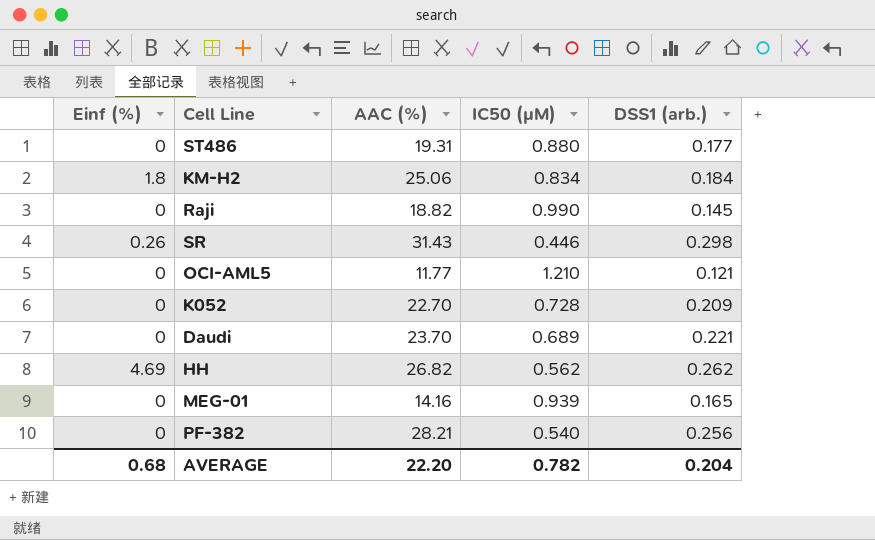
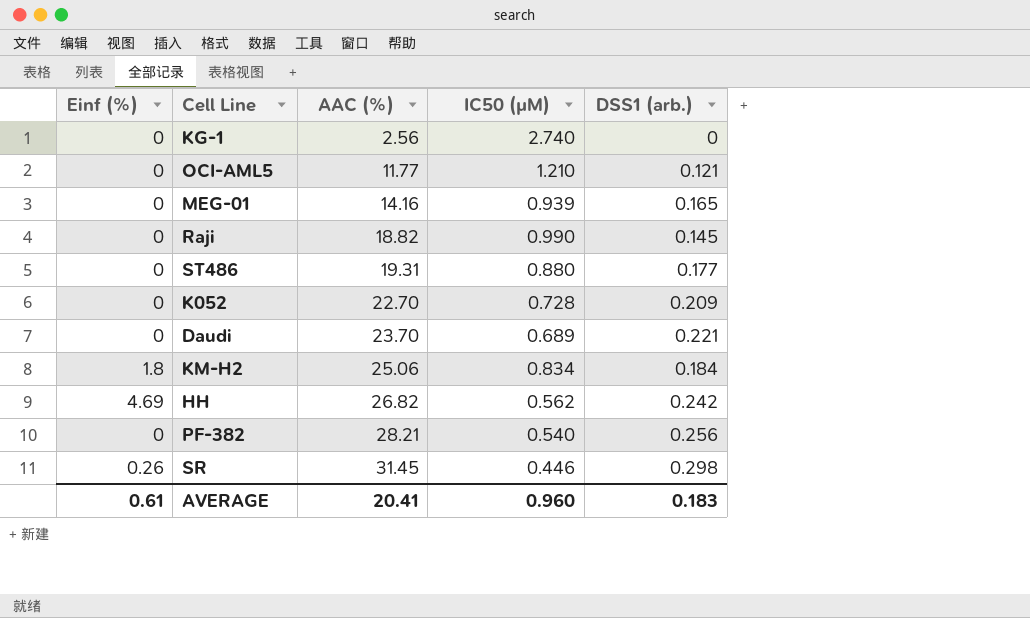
row order: none -> AAC (%) ascending
row KG-1: none -> 0 | 2.56 | 2.740 | 0
HH | DSS1 (arb.): 0.262 -> 0.242
SR | AAC (%): 31.43 -> 31.45
AVERAGE | Einf (%): 0.68 -> 0.61
AVERAGE | AAC (%): 22.20 -> 20.41
AVERAGE | IC50 (µM): 0.782 -> 0.960
AVERAGE | DSS1 (arb.): 0.204 -> 0.183

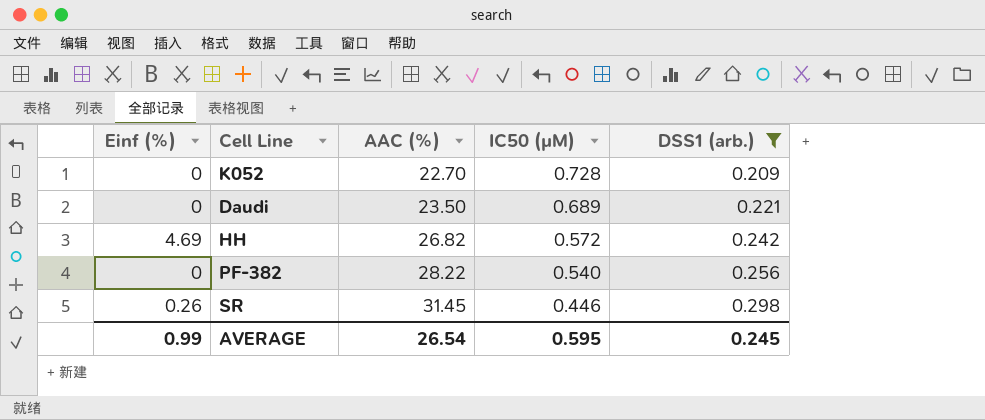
filter: none -> DSS1 (arb.) >= 0.209
Daudi | AAC (%): 23.70 -> 23.50
HH | IC50 (µM): 0.562 -> 0.572
PF-382 | AAC (%): 28.21 -> 28.22
AVERAGE | Einf (%): 0.61 -> 0.99
AVERAGE | AAC (%): 20.41 -> 26.54
AVERAGE | IC50 (µM): 0.960 -> 0.595
AVERAGE | DSS1 (arb.): 0.183 -> 0.245

